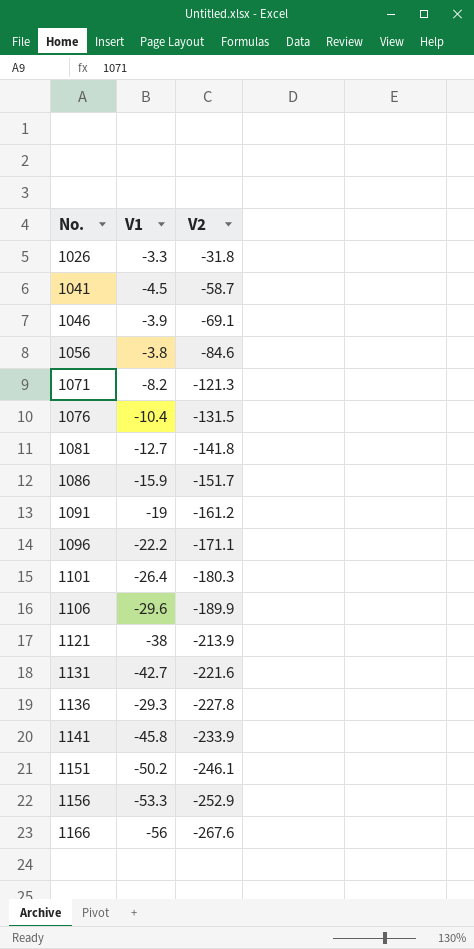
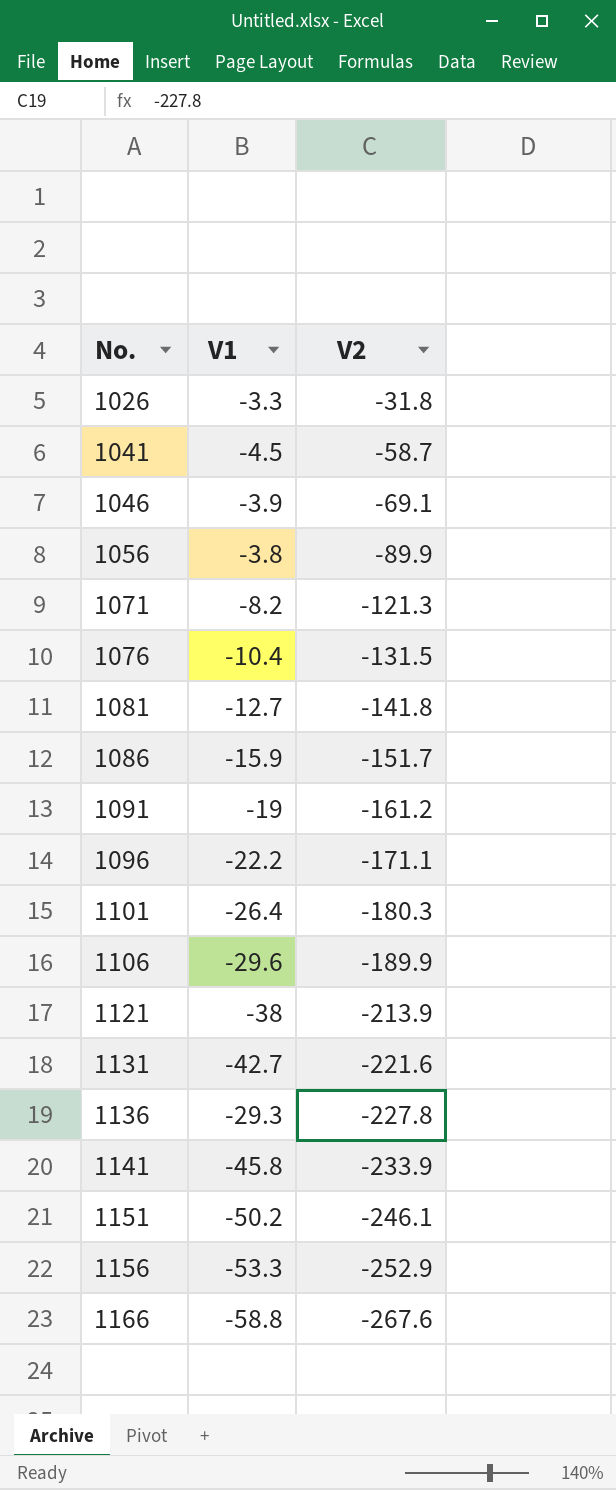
1056 | V2: -84.6 -> -89.9
1166 | V1: -56 -> -58.8

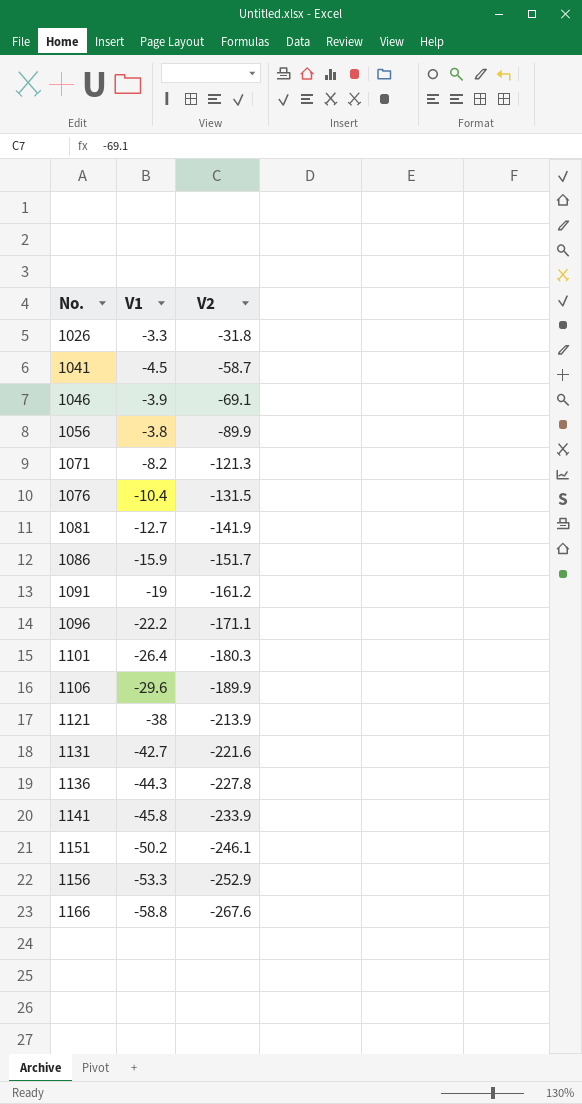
1081 | V2: -141.8 -> -141.9
1136 | V1: -29.3 -> -44.3

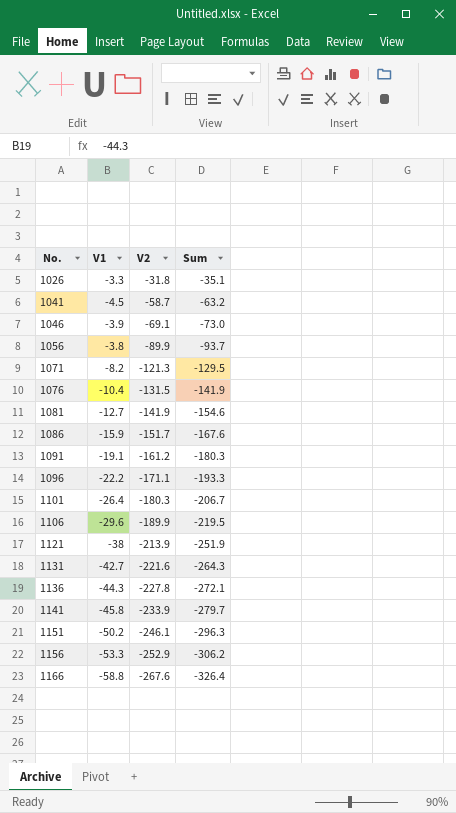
column Sum | formula: none -> [V1] + [V2]
1091 | V1: -19 -> -19.1

